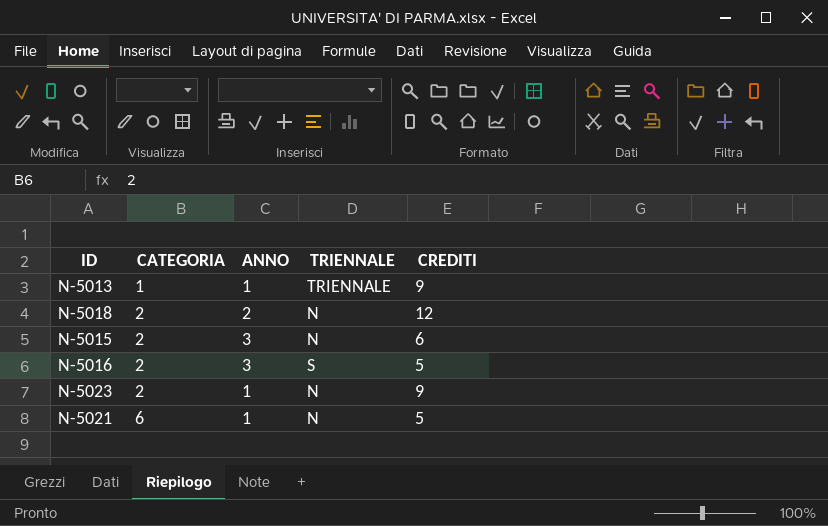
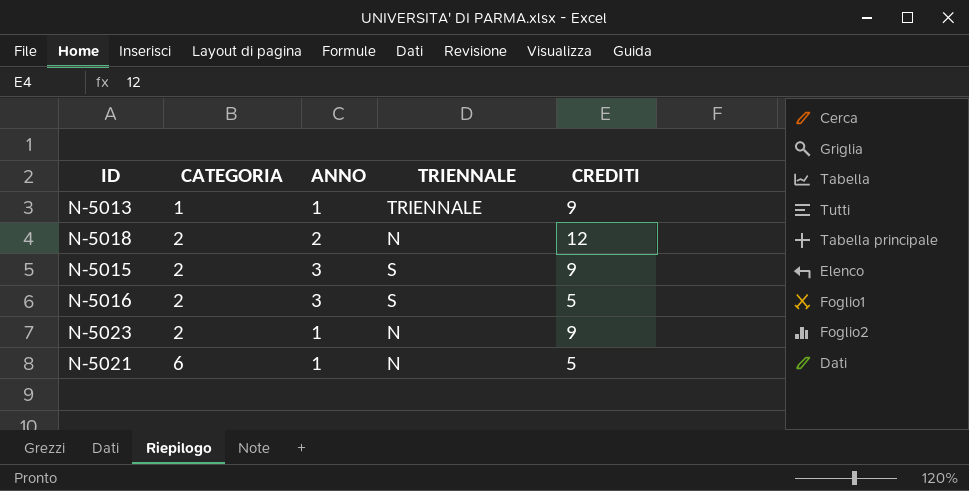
N-5015 | TRIENNALE: N -> S
N-5015 | CREDITI: 6 -> 9

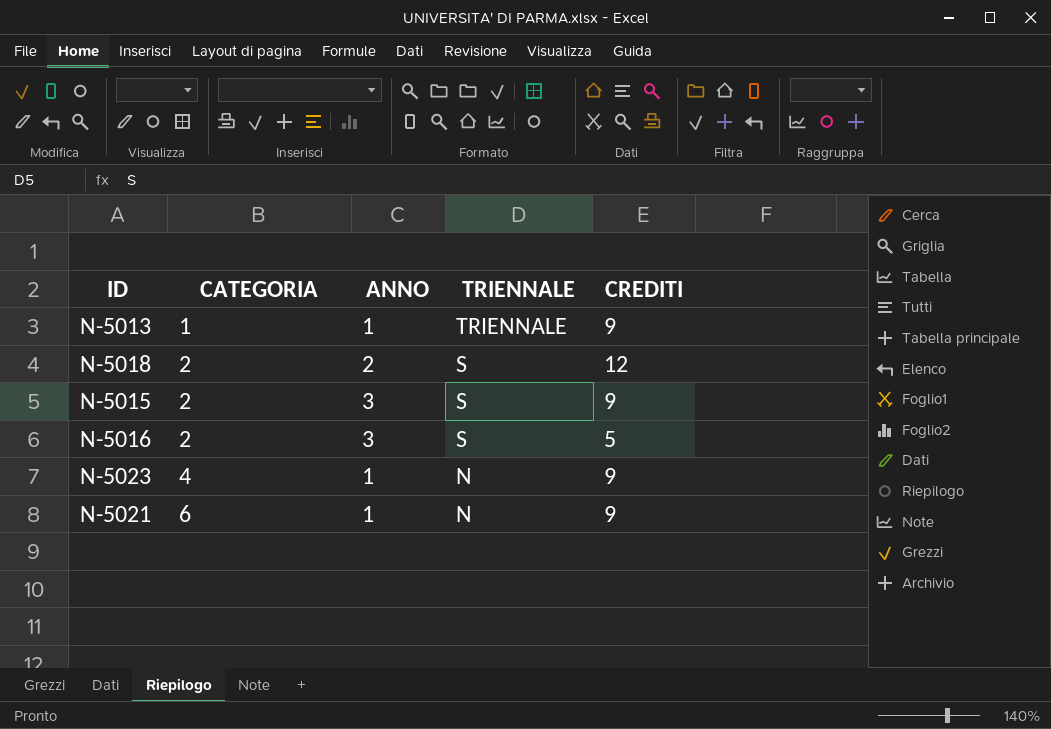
N-5018 | TRIENNALE: N -> S
N-5023 | CATEGORIA: 2 -> 4
N-5021 | CREDITI: 5 -> 9

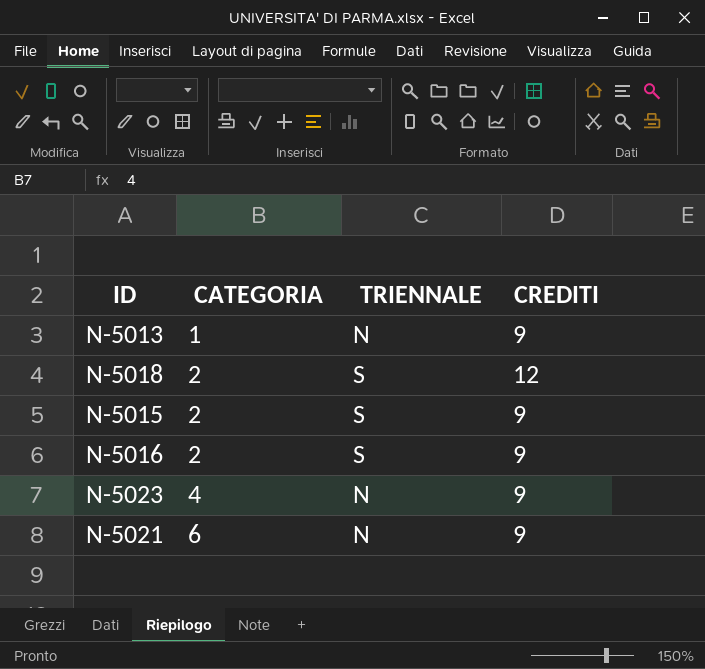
column ANNO | position: 3 -> none
N-5013 | TRIENNALE: TRIENNALE -> N
N-5016 | CREDITI: 5 -> 9

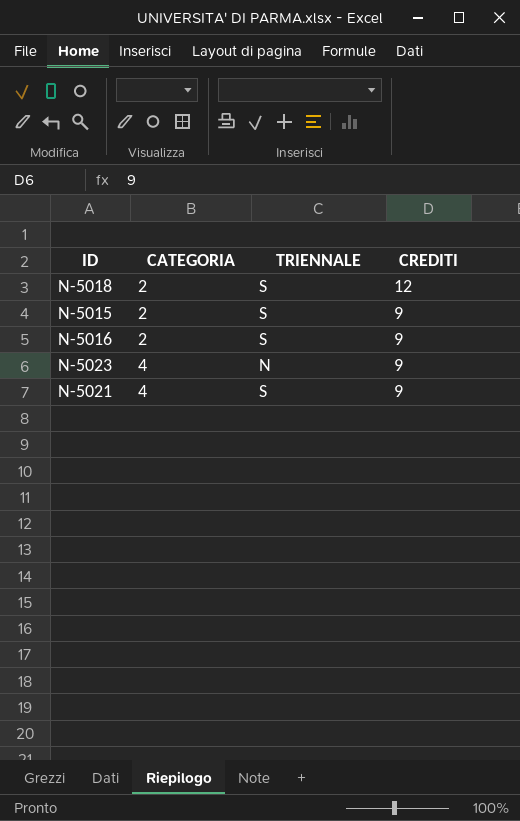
row N-5013: 1 | N | 9 -> none
N-5021 | CATEGORIA: 6 -> 4
N-5021 | TRIENNALE: N -> S

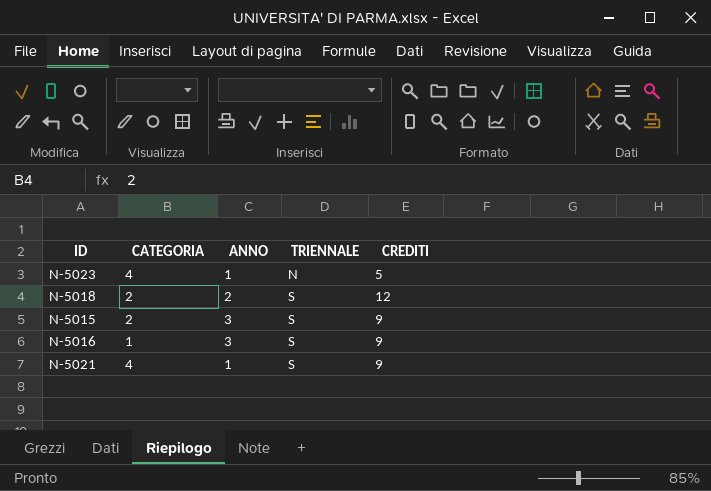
row order: CATEGORIA ascending -> TRIENNALE ascending
column ANNO | position: none -> 3
N-5023 | CREDITI: 9 -> 5
N-5016 | CATEGORIA: 2 -> 1

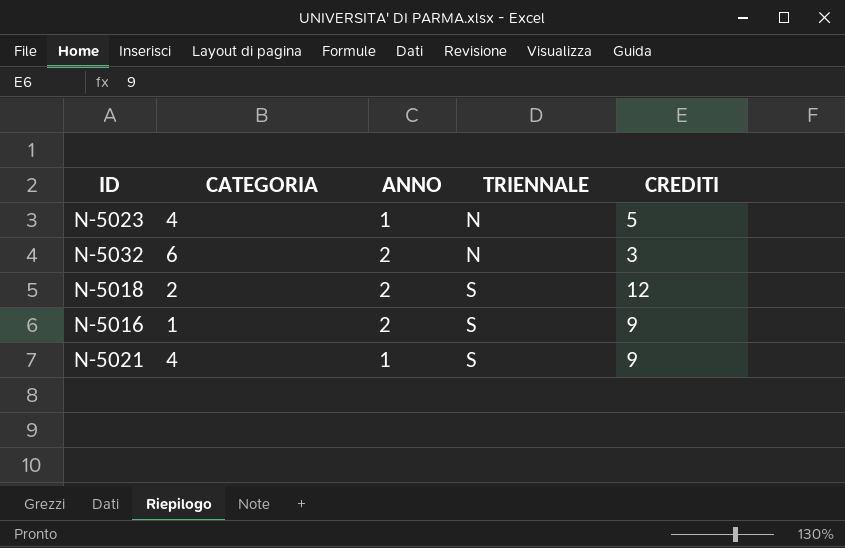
row N-5015: 2 | 3 | S | 9 -> none
row N-5032: none -> 6 | 2 | N | 3
N-5016 | ANNO: 3 -> 2

